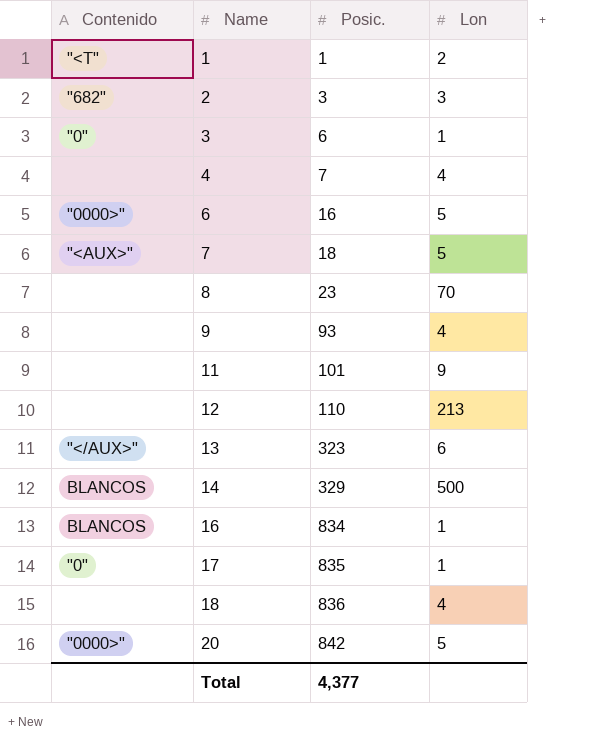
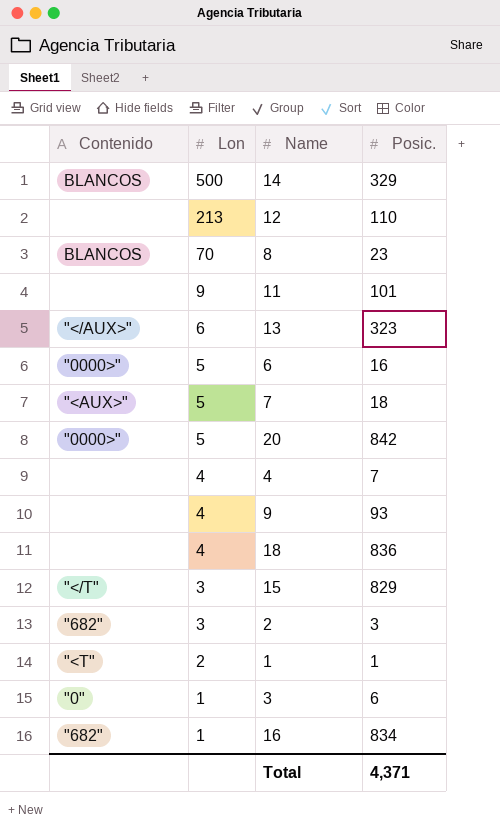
row order: Name ascending -> Lon descending
column Lon | position: 4 -> 2
row 17: "0" | 835 | 1 -> none
8 | Contenido: none -> BLANCOS
row 15: none -> "</T" | 3 | 829
16 | Contenido: BLANCOS -> "682"
Total | Posic.: 4,377 -> 4,371

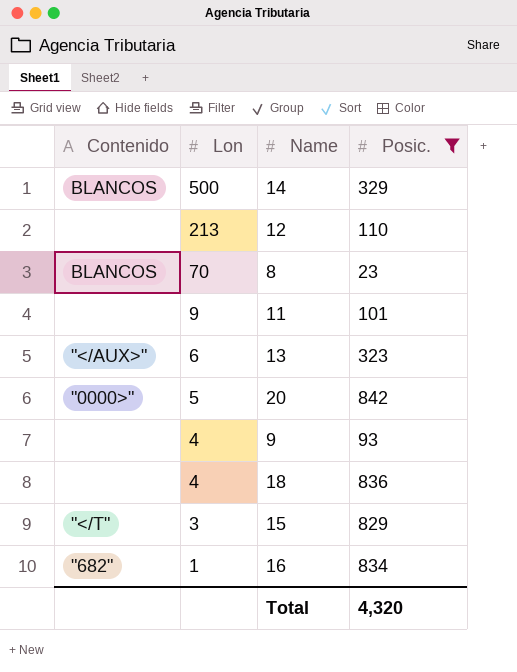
filter: none -> Posic. >= 23
Total | Posic.: 4,371 -> 4,320

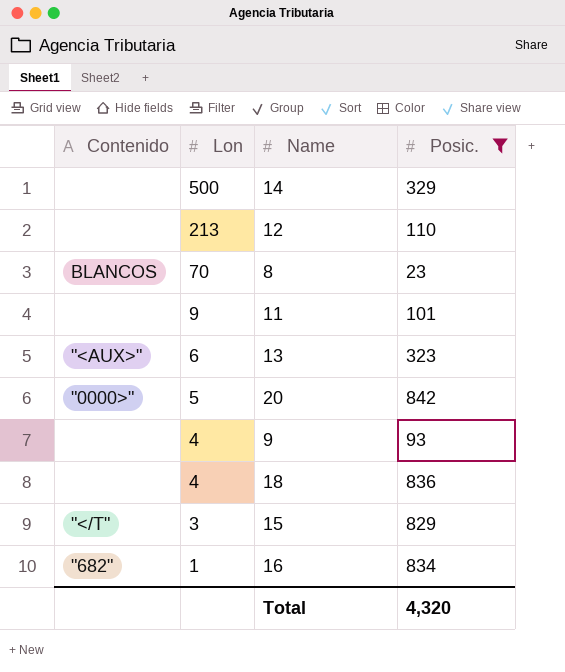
14 | Contenido: BLANCOS -> none
13 | Contenido: "</AUX>" -> "<AUX>"

